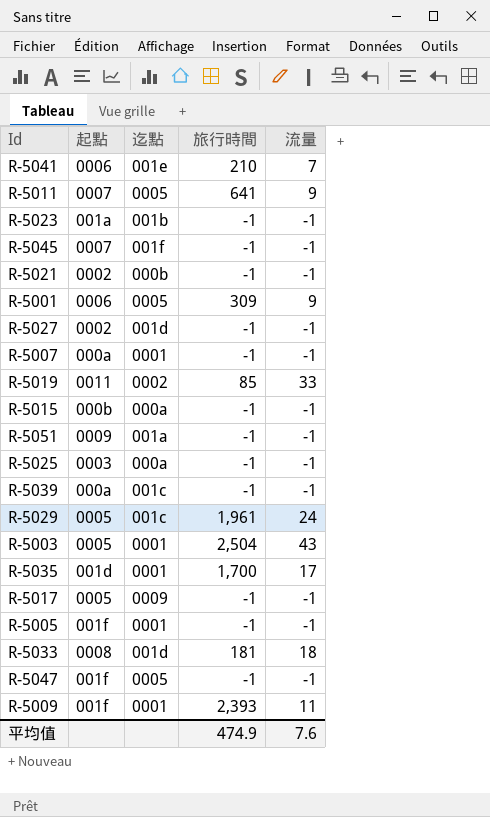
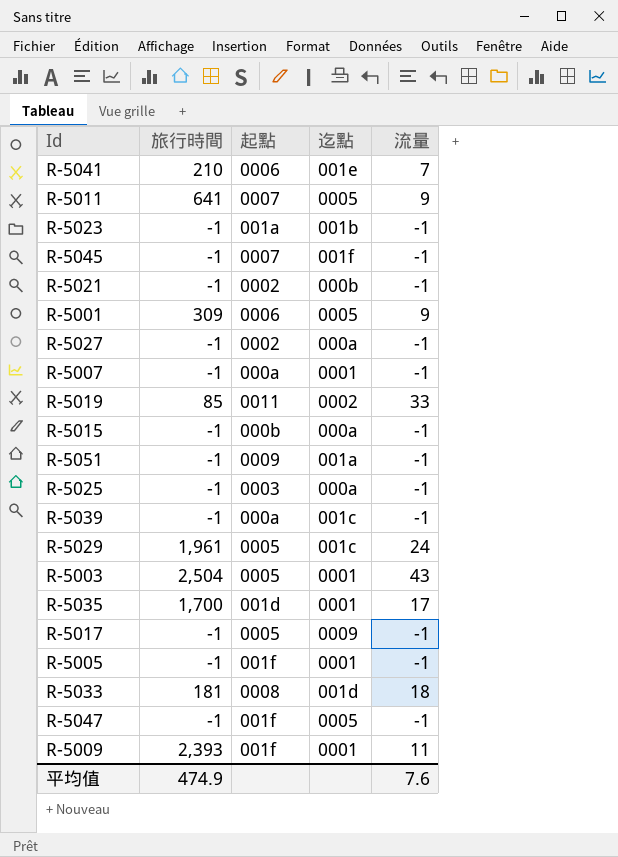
column 旅行時間 | position: 4 -> 2
R-5027 | 迄點: 001d -> 000a

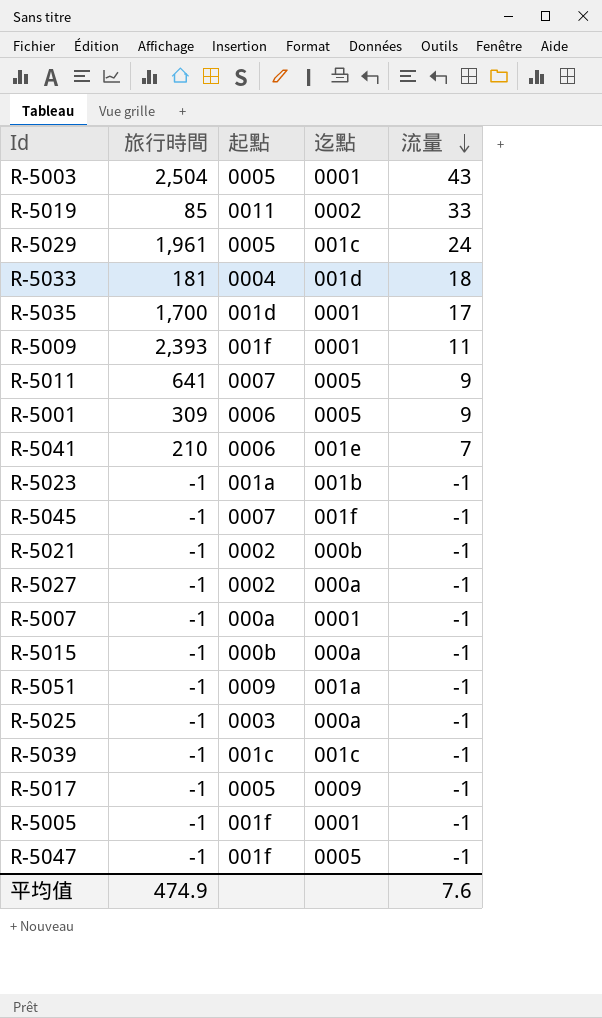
row order: none -> 流量 descending
R-5033 | 起點: 0008 -> 0004
R-5039 | 起點: 000a -> 001c

